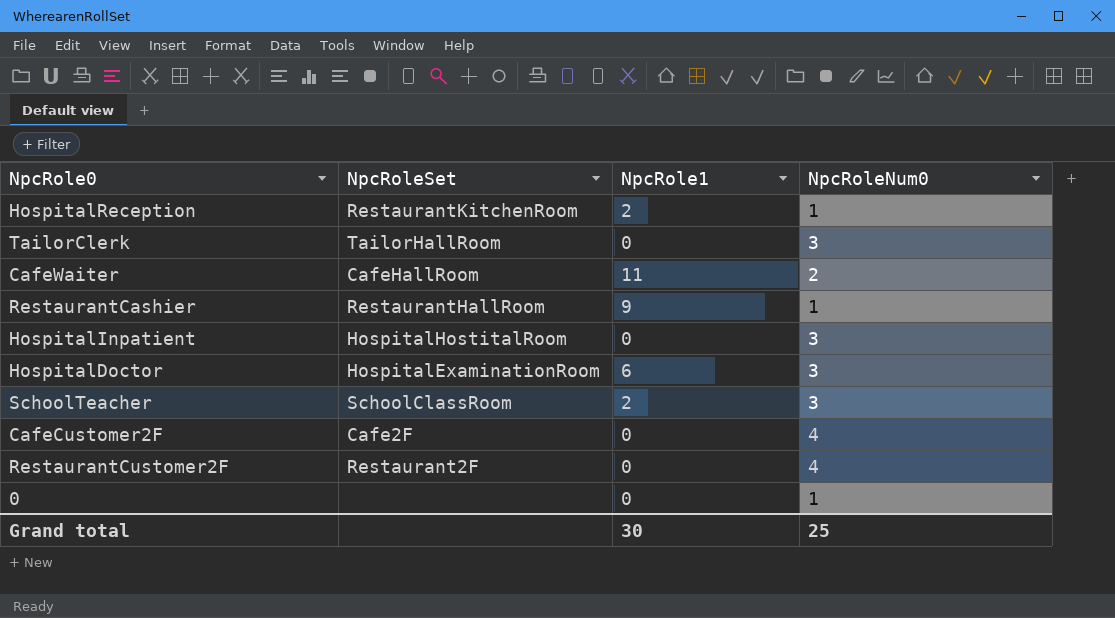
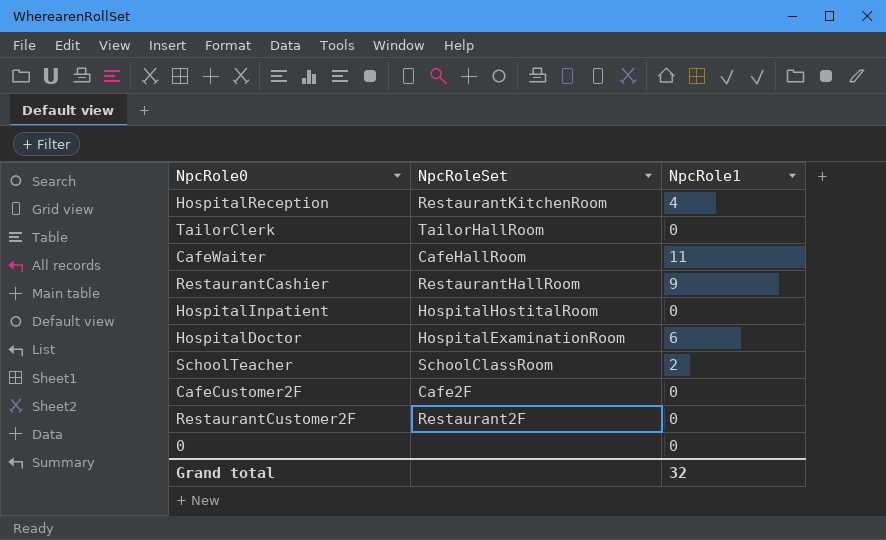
column NpcRoleNum0 | position: 4 -> none
HospitalReception | NpcRole1: 2 -> 4
Grand total | NpcRole1: 30 -> 32

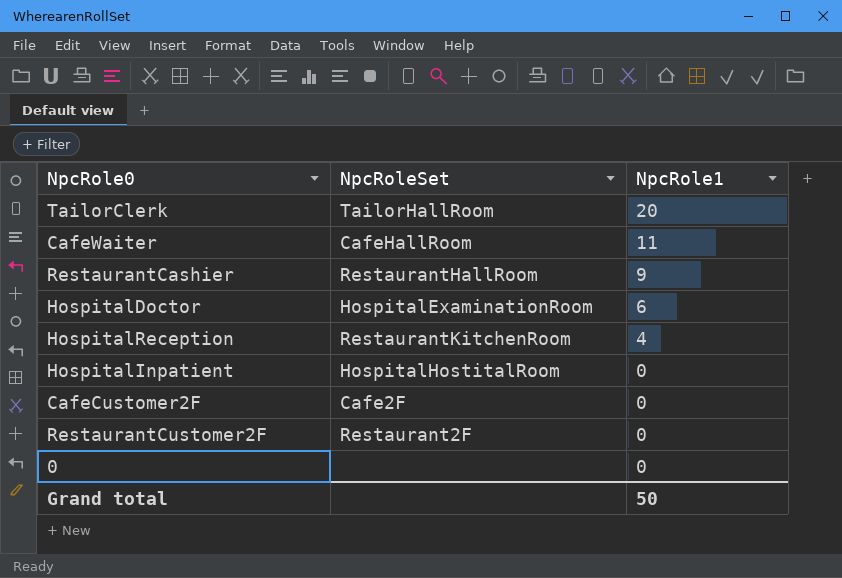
row order: none -> NpcRole1 descending
row SchoolTeacher: SchoolClassRoom | 2 -> none
TailorClerk | NpcRole1: 0 -> 20
Grand total | NpcRole1: 32 -> 50

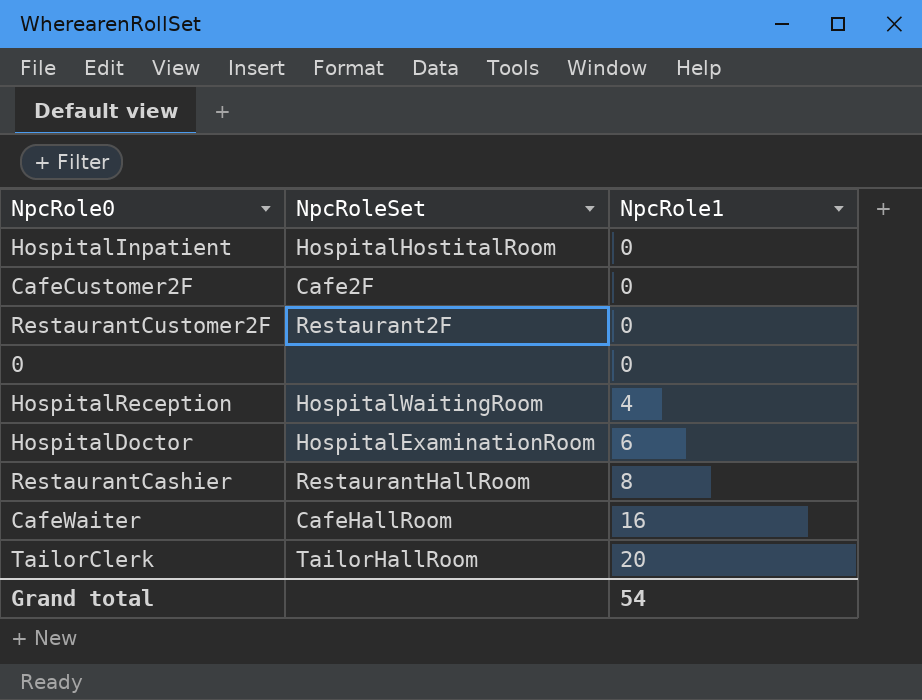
row order: NpcRole1 descending -> NpcRole1 ascending
HospitalReception | NpcRoleSet: RestaurantKitchenRoom -> HospitalWaitingRoom
RestaurantCashier | NpcRole1: 9 -> 8
CafeWaiter | NpcRole1: 11 -> 16
Grand total | NpcRole1: 50 -> 54

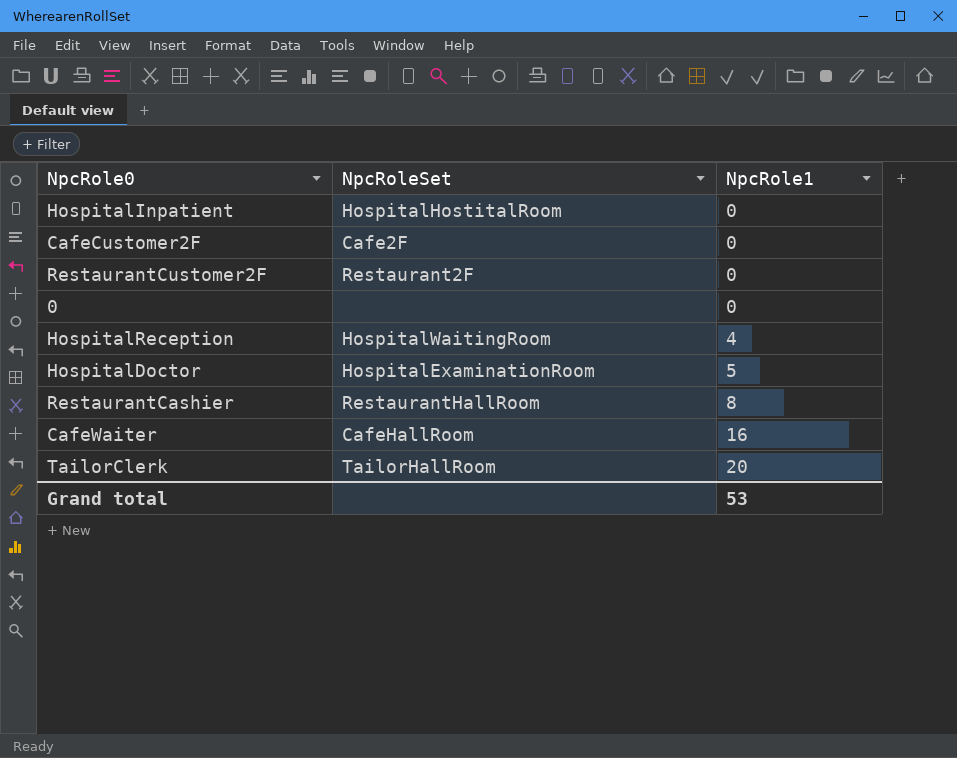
HospitalDoctor | NpcRole1: 6 -> 5
Grand total | NpcRole1: 54 -> 53

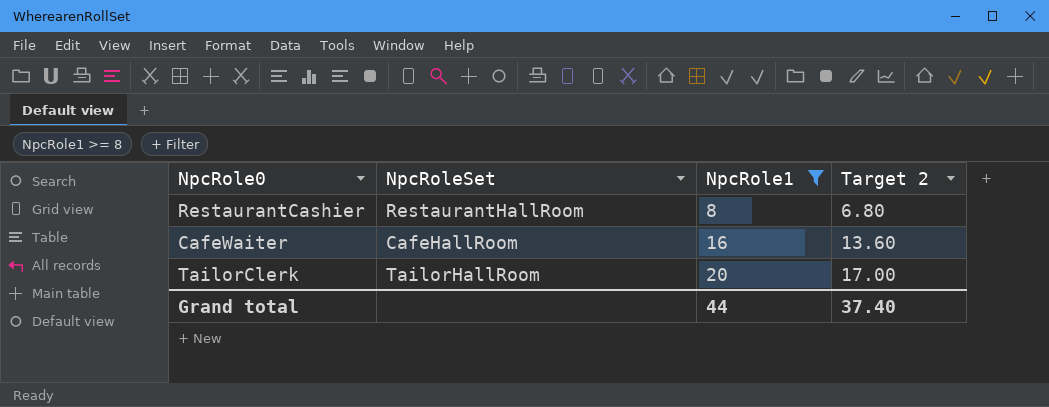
filter: none -> NpcRole1 >= 8
column Target 2 | formula: none -> [NpcRole1] * 0.85
Grand total | NpcRole1: 53 -> 44

